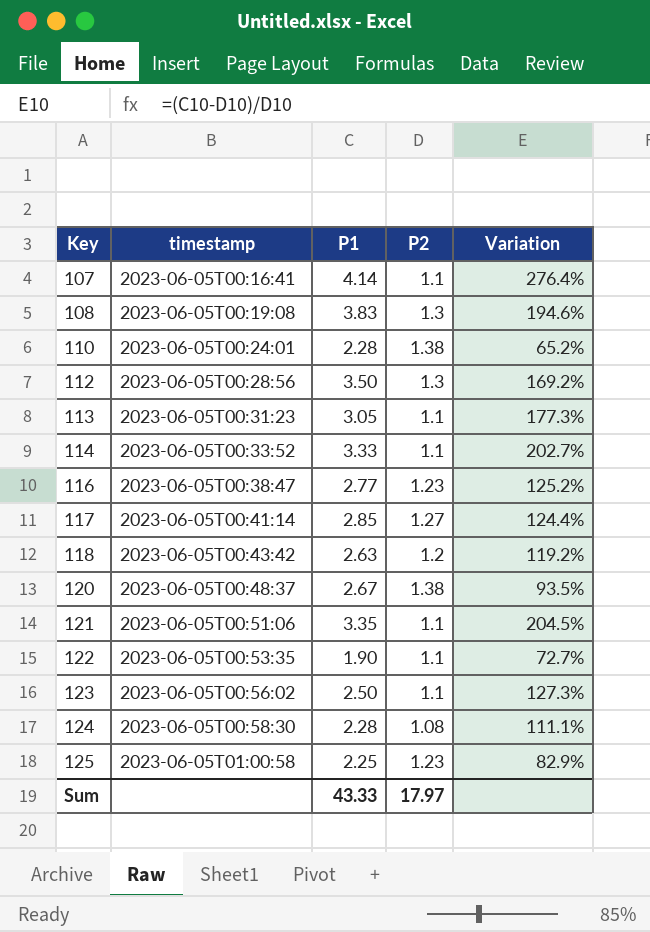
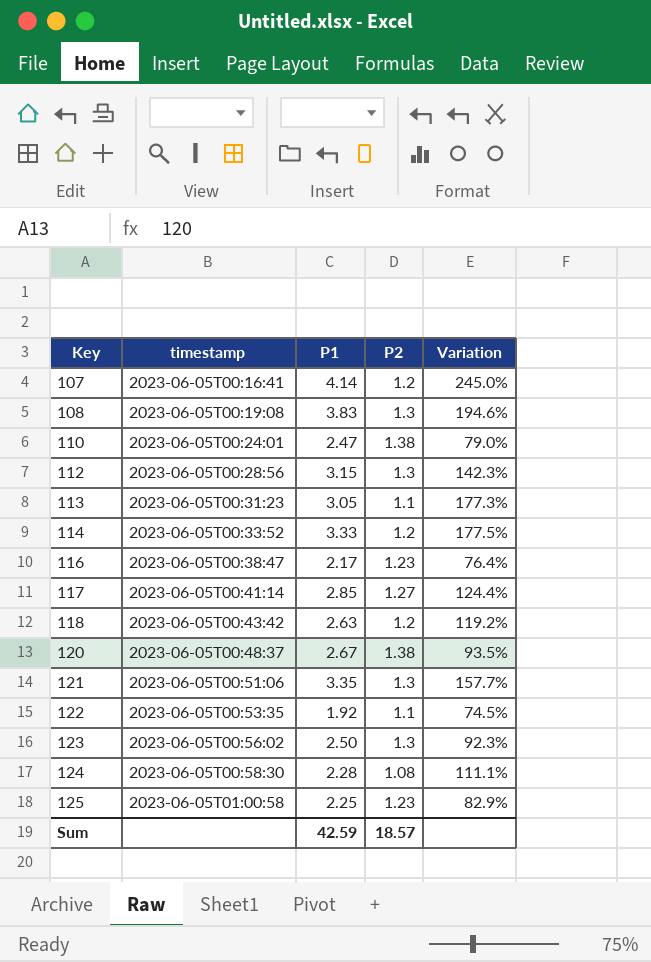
107 | P2: 1.1 -> 1.2
107 | Variation: 276.4% -> 245.0%
110 | P1: 2.28 -> 2.47
110 | Variation: 65.2% -> 79.0%
112 | P1: 3.50 -> 3.15
112 | Variation: 169.2% -> 142.3%
114 | P2: 1.1 -> 1.2
114 | Variation: 202.7% -> 177.5%
116 | P1: 2.77 -> 2.17
116 | Variation: 125.2% -> 76.4%
121 | P2: 1.1 -> 1.3
121 | Variation: 204.5% -> 157.7%
122 | P1: 1.90 -> 1.92
122 | Variation: 72.7% -> 74.5%
123 | P2: 1.1 -> 1.3
123 | Variation: 127.3% -> 92.3%
Sum | P1: 43.33 -> 42.59
Sum | P2: 17.97 -> 18.57

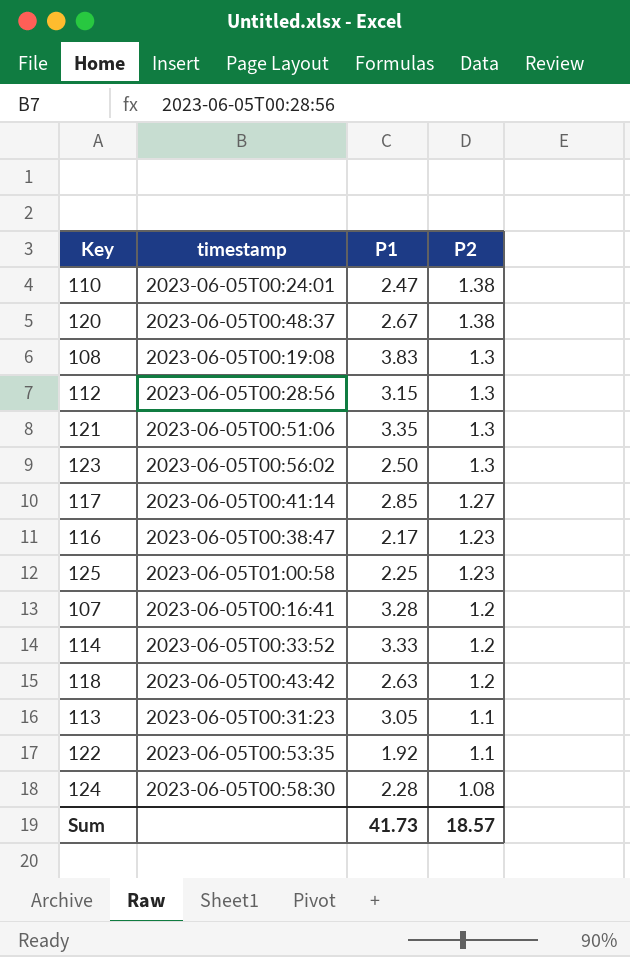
row order: Key ascending -> P2 descending
column Variation | formula: ([P1] - [P2]) / [P2] -> none
107 | P1: 4.14 -> 3.28
Sum | P1: 42.59 -> 41.73

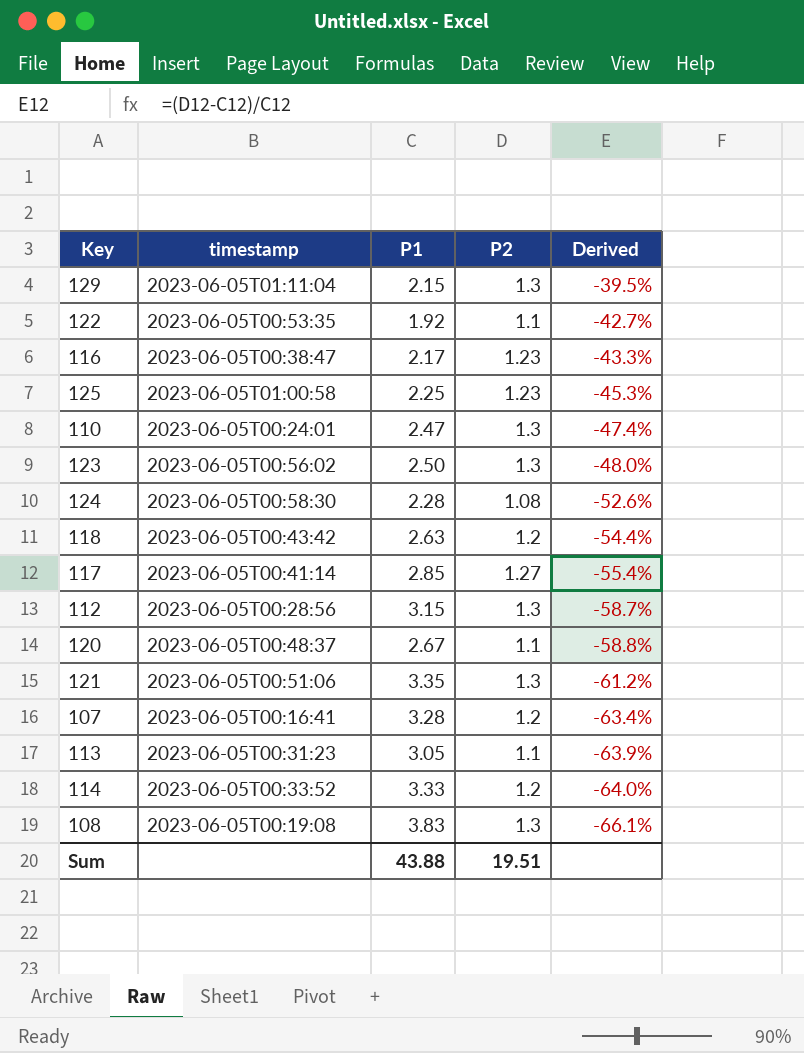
row order: P2 descending -> Derived descending
column Derived | formula: none -> ([P2] - [P1]) / [P1]
row 129: none -> 2023-06-05T01:11:04 | 2.15 | 1.3 | -39.5%
110 | P2: 1.38 -> 1.3
120 | P2: 1.38 -> 1.1
Sum | P1: 41.73 -> 43.88
Sum | P2: 18.57 -> 19.51

